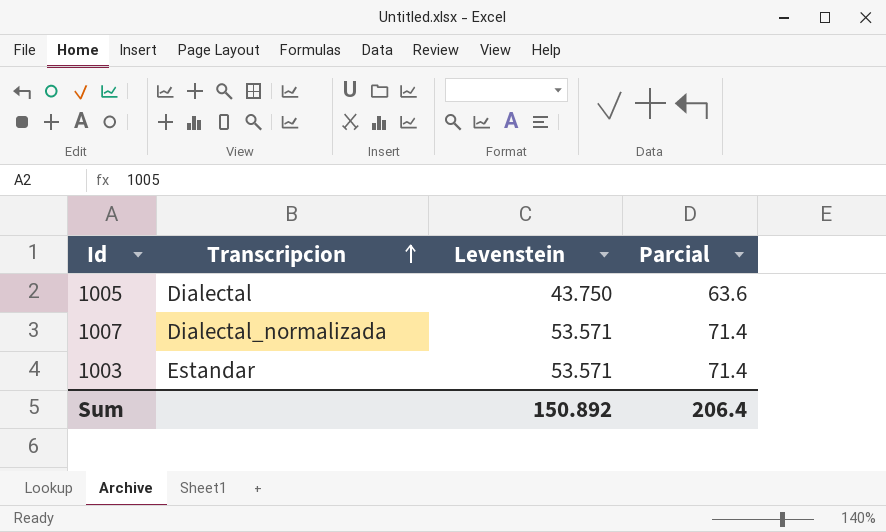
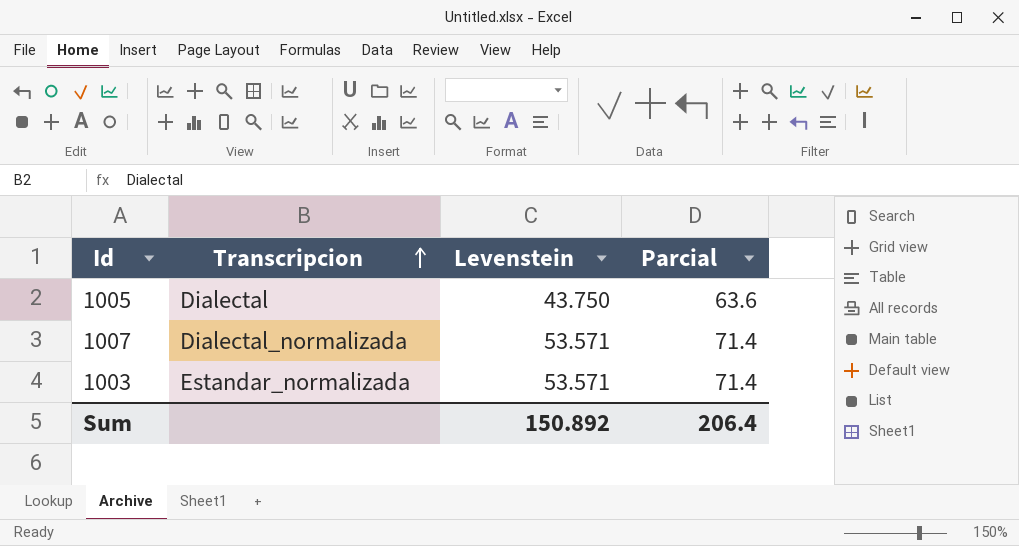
1003 | Transcripcion: Estandar -> Estandar_normalizada

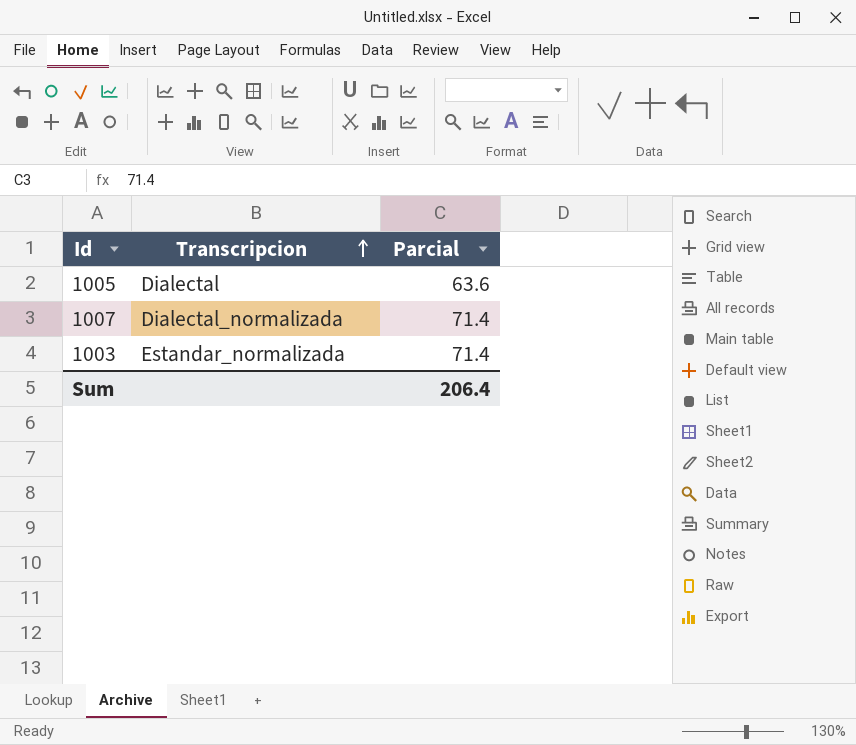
column Levenstein | position: 3 -> none

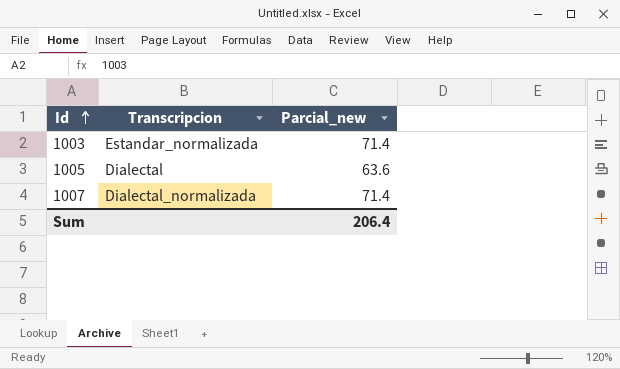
row order: Transcripcion ascending -> Id ascending
column name: Parcial -> Parcial_new

